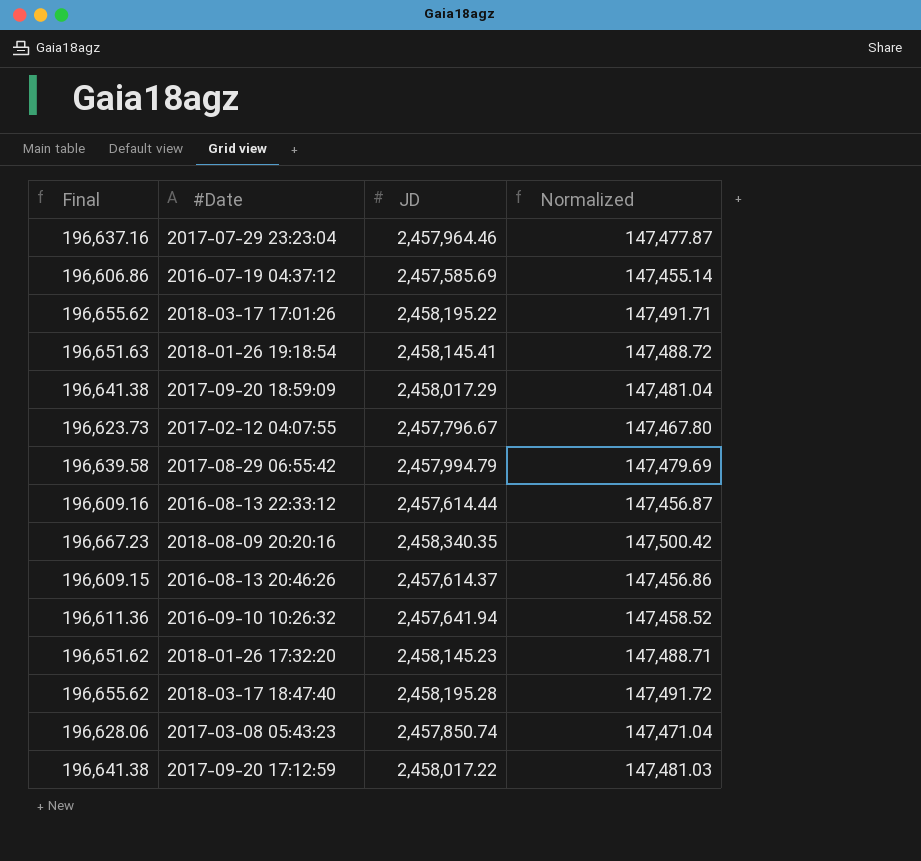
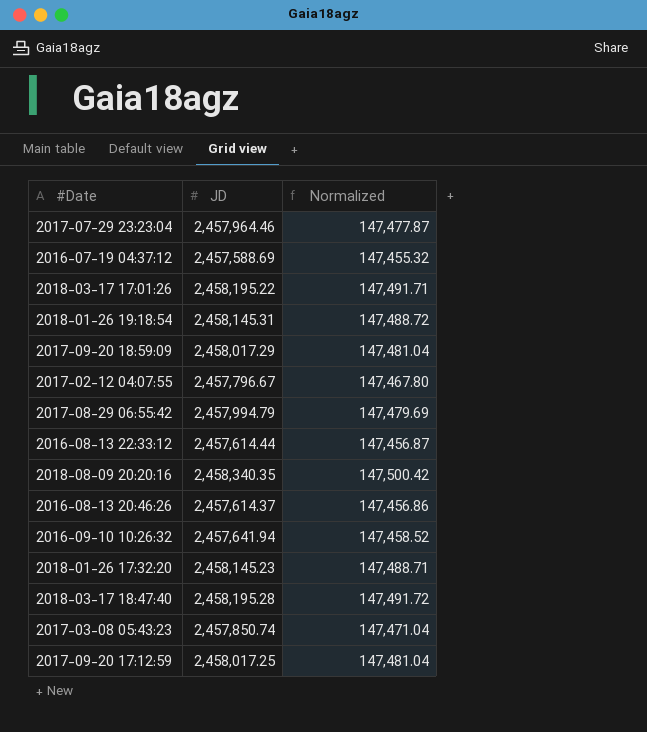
column Final | formula: [JD] * 0.08 -> none
2016-07-19 04:37:12 | JD: 2,457,585.69 -> 2,457,588.69
2016-07-19 04:37:12 | Normalized: 147,455.14 -> 147,455.32
2018-01-26 19:18:54 | JD: 2,458,145.41 -> 2,458,145.31
2017-09-20 17:12:59 | JD: 2,458,017.22 -> 2,458,017.25
2017-09-20 17:12:59 | Normalized: 147,481.03 -> 147,481.04

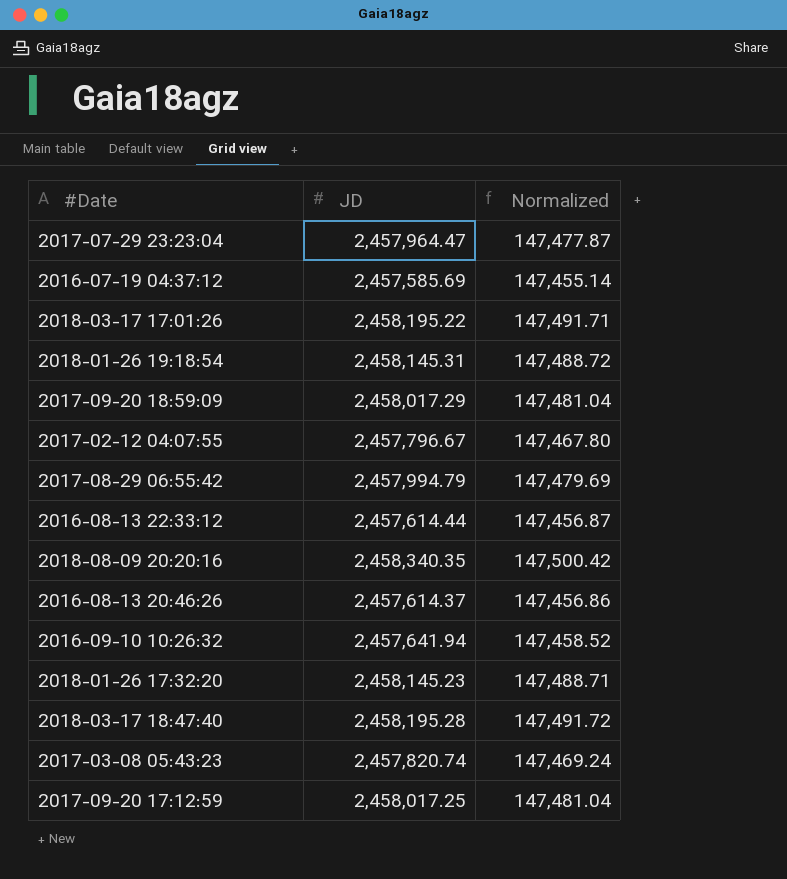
2017-07-29 23:23:04 | JD: 2,457,964.46 -> 2,457,964.47
2016-07-19 04:37:12 | JD: 2,457,588.69 -> 2,457,585.69
2016-07-19 04:37:12 | Normalized: 147,455.32 -> 147,455.14
2017-03-08 05:43:23 | JD: 2,457,850.74 -> 2,457,820.74
2017-03-08 05:43:23 | Normalized: 147,471.04 -> 147,469.24

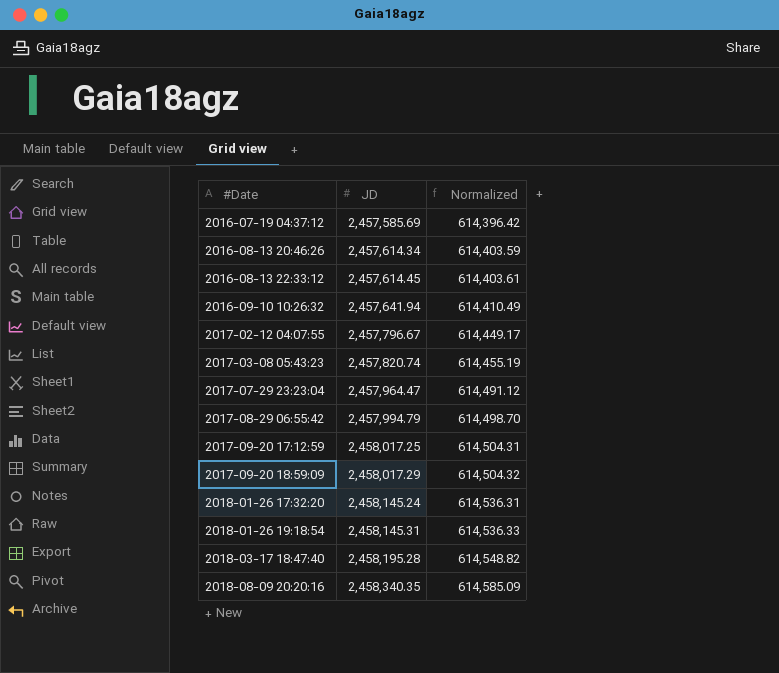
row order: none -> #Date ascending
column Normalized | formula: [JD] * 0.06 -> [JD] * 0.25
row 2018-03-17 17:01:26: 2,458,195.22 | 147,491.71 -> none
2016-08-13 20:46:26 | JD: 2,457,614.37 -> 2,457,614.34
2016-08-13 22:33:12 | JD: 2,457,614.44 -> 2,457,614.45
2018-01-26 17:32:20 | JD: 2,458,145.23 -> 2,458,145.24

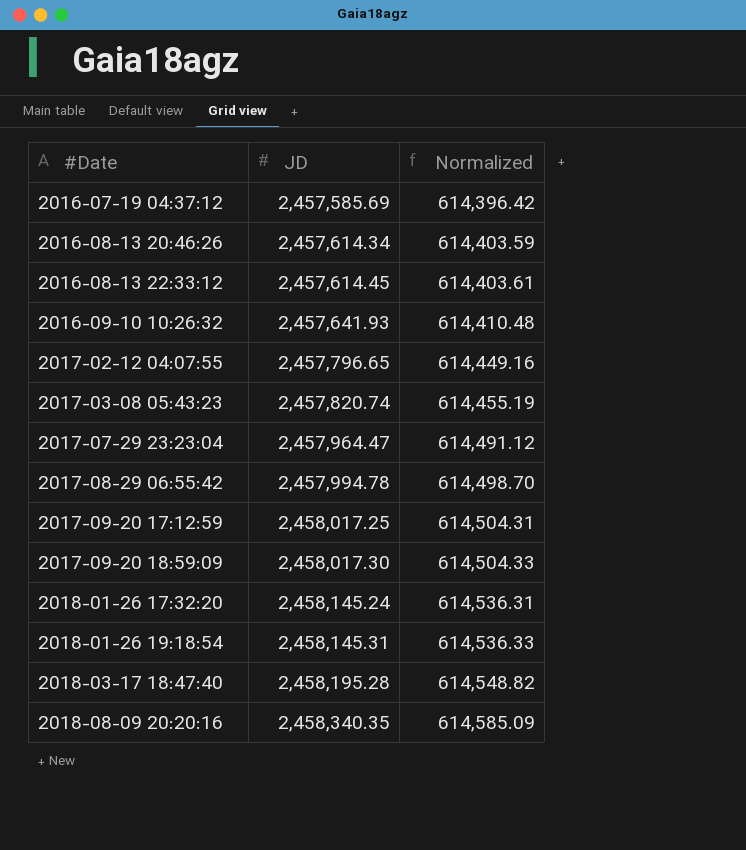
2016-09-10 10:26:32 | JD: 2,457,641.94 -> 2,457,641.93
2016-09-10 10:26:32 | Normalized: 614,410.49 -> 614,410.48
2017-02-12 04:07:55 | JD: 2,457,796.67 -> 2,457,796.65
2017-02-12 04:07:55 | Normalized: 614,449.17 -> 614,449.16
2017-08-29 06:55:42 | JD: 2,457,994.79 -> 2,457,994.78
2017-09-20 18:59:09 | JD: 2,458,017.29 -> 2,458,017.30
2017-09-20 18:59:09 | Normalized: 614,504.32 -> 614,504.33

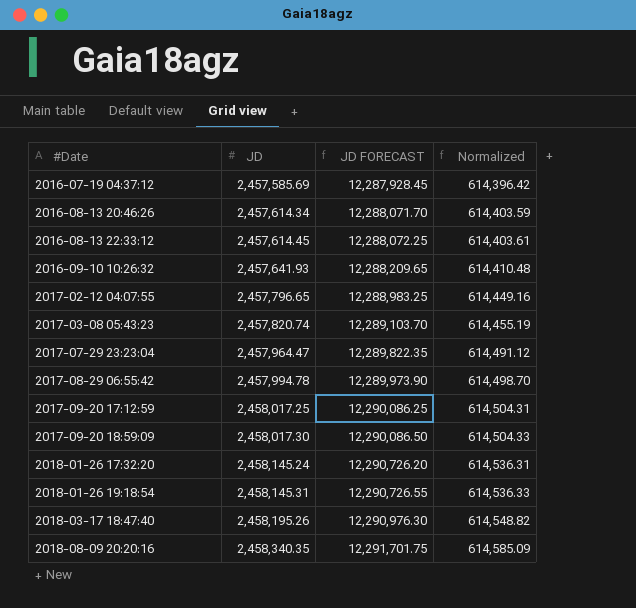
column JD FORECAST | formula: none -> [JD] * 5
2018-03-17 18:47:40 | JD: 2,458,195.28 -> 2,458,195.26

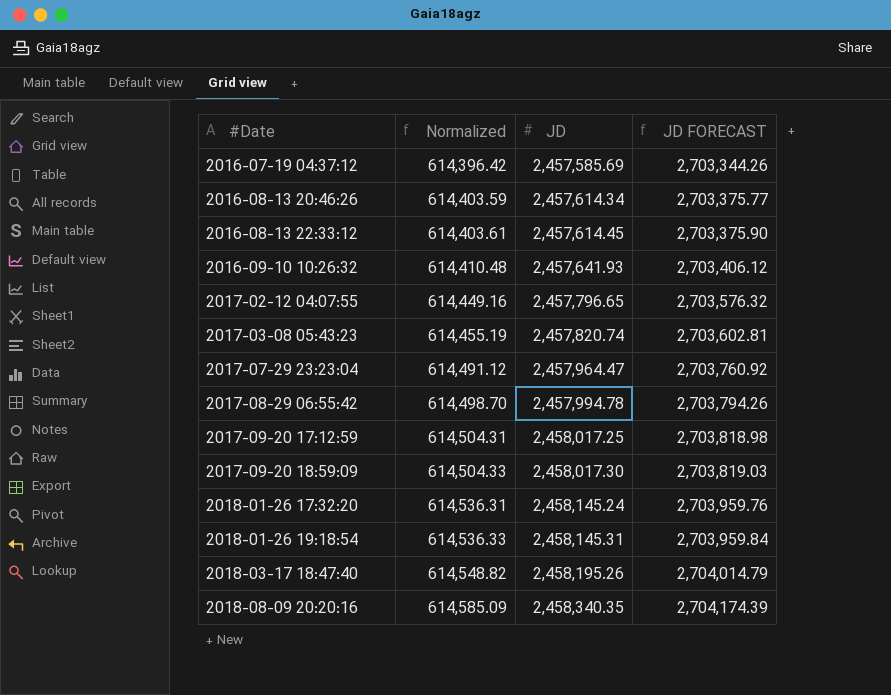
column Normalized | position: 4 -> 2
column JD FORECAST | formula: [JD] * 5 -> [JD] * 1.1

